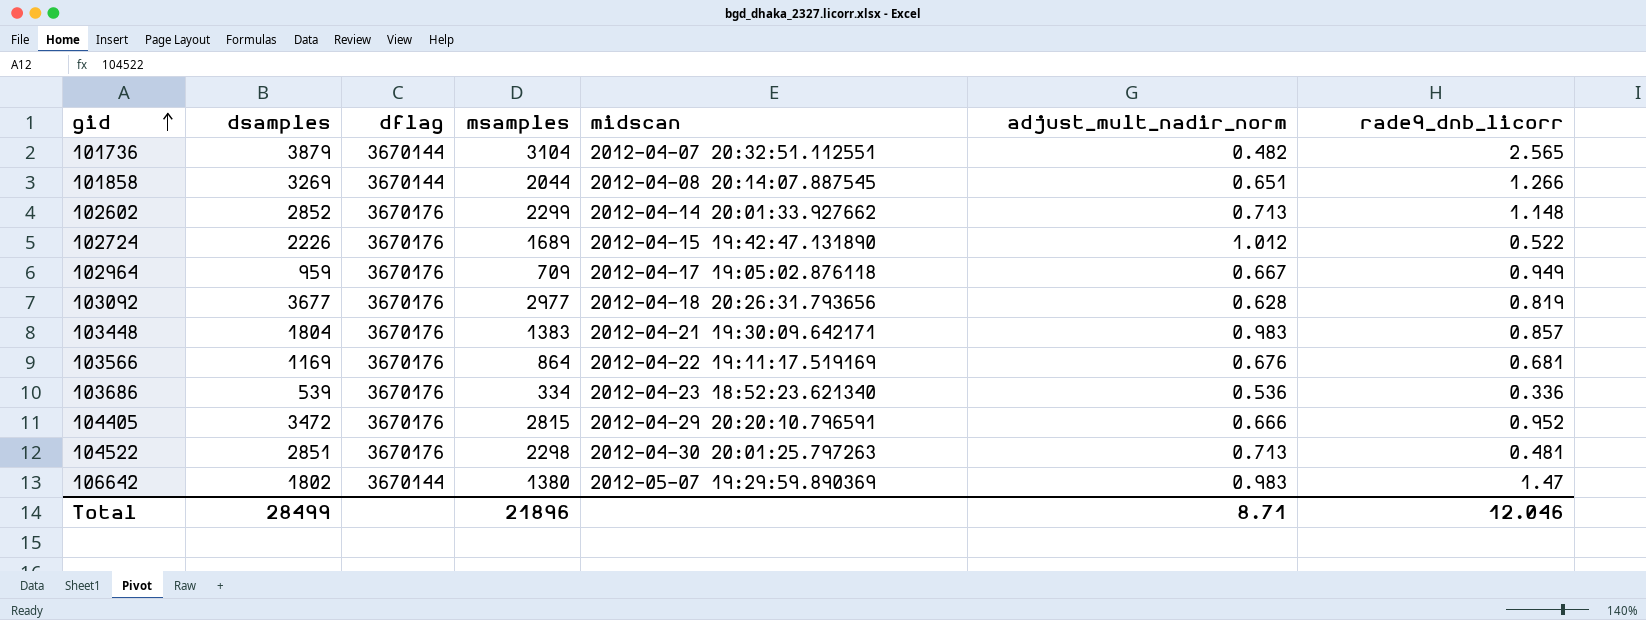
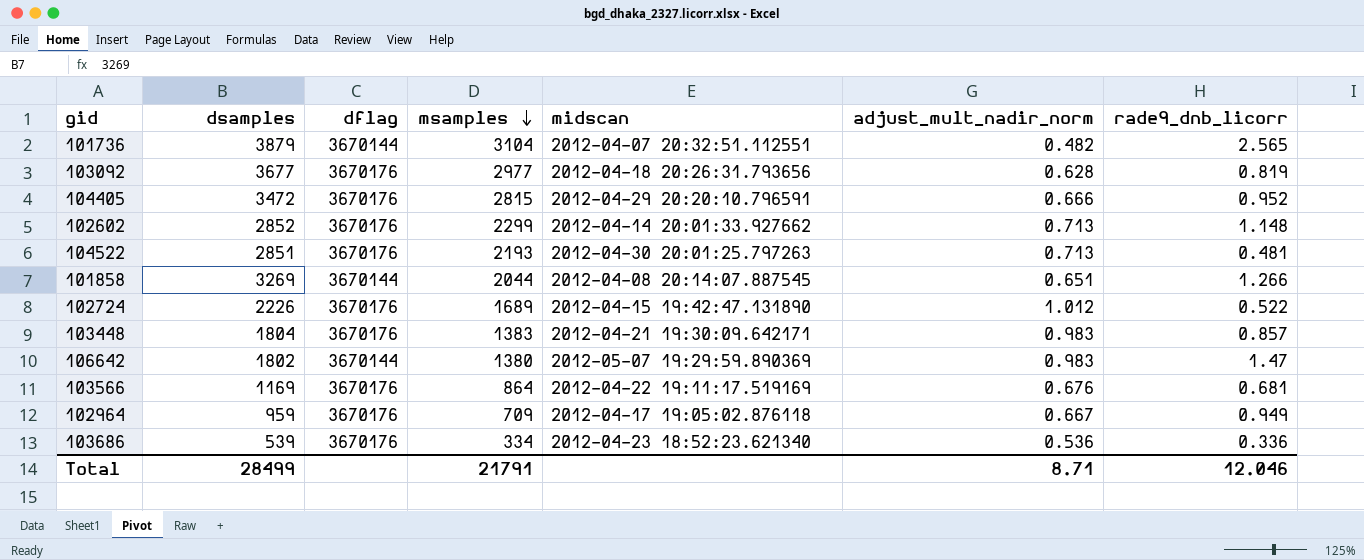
row order: gid ascending -> msamples descending
104522 | msamples: 2298 -> 2193
Total | msamples: 21896 -> 21791

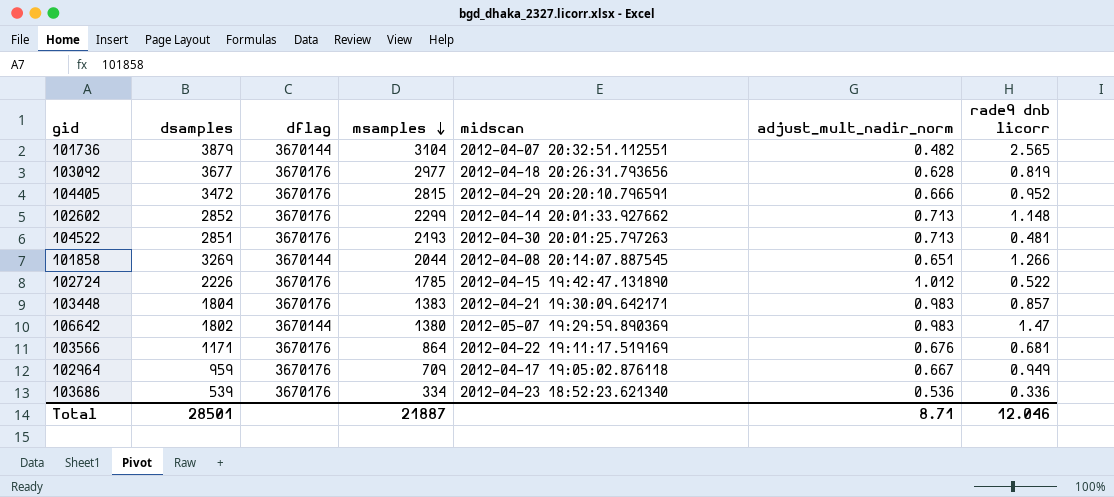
column name: rade9_dnb_licorr -> rade9 dnb licorr
102724 | msamples: 1689 -> 1785
103566 | dsamples: 1169 -> 1171
Total | dsamples: 28499 -> 28501
Total | msamples: 21791 -> 21887

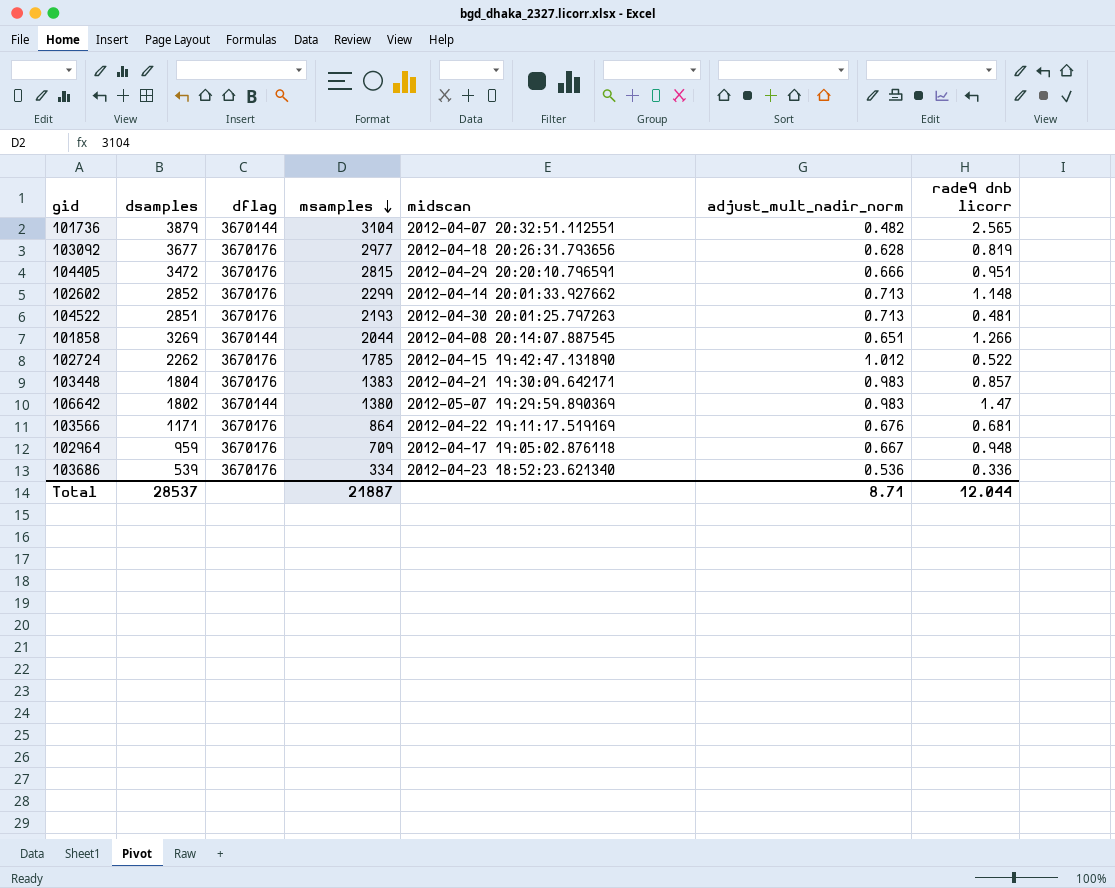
104405 | rade9 dnb licorr: 0.952 -> 0.951
102724 | dsamples: 2226 -> 2262
102964 | rade9 dnb licorr: 0.949 -> 0.948
Total | dsamples: 28501 -> 28537
Total | rade9 dnb licorr: 12.046 -> 12.044

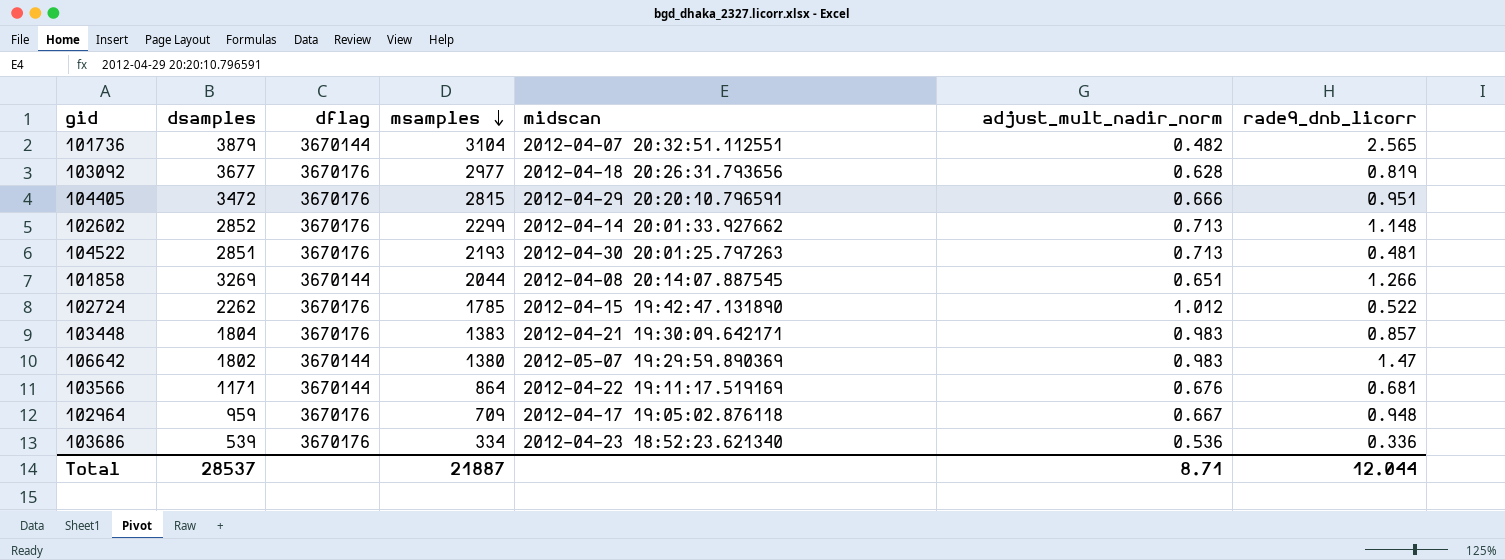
column name: rade9 dnb licorr -> rade9_dnb_licorr
103566 | dflag: 3670176 -> 3670144

